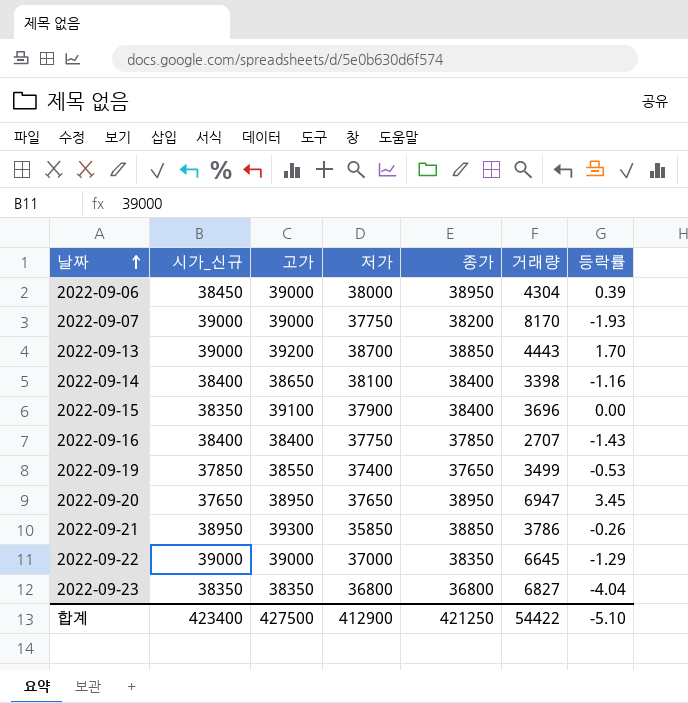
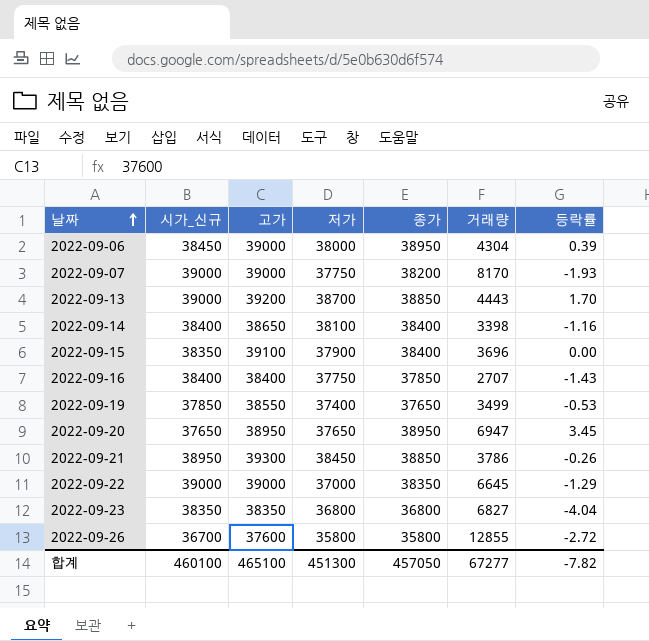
2022-09-21 | 저가: 35850 -> 38450
row 2022-09-26: none -> 36700 | 37600 | 35800 | 35800 | 12855 | -2.72
합계 | 시가_신규: 423400 -> 460100
합계 | 고가: 427500 -> 465100
합계 | 저가: 412900 -> 451300
합계 | 종가: 421250 -> 457050
합계 | 거래량: 54422 -> 67277
합계 | 등락률: -5.10 -> -7.82

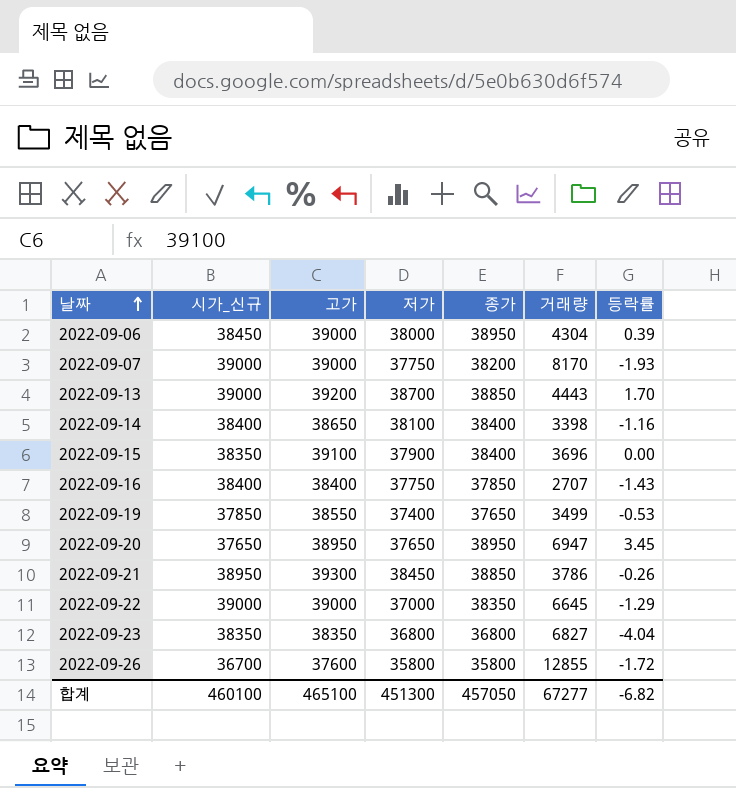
2022-09-26 | 등락률: -2.72 -> -1.72
합계 | 등락률: -7.82 -> -6.82

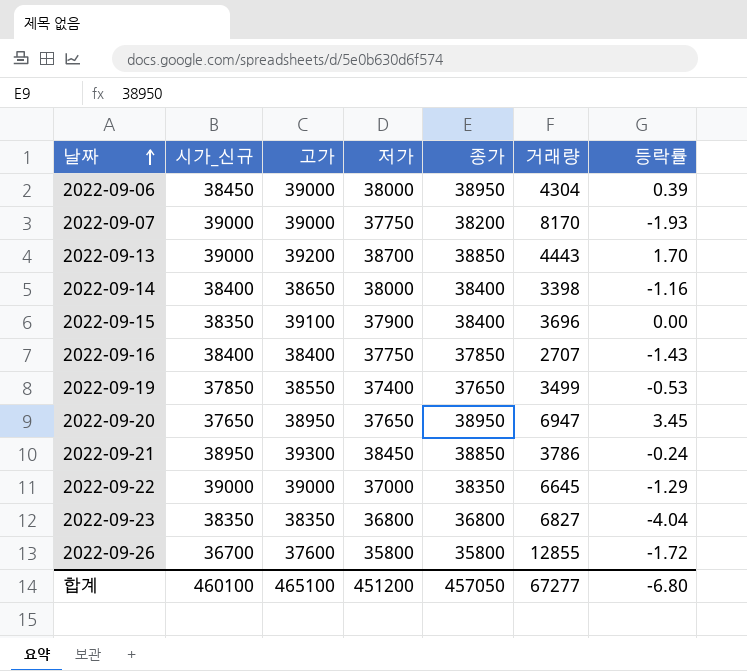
2022-09-14 | 저가: 38100 -> 38000
2022-09-21 | 등락률: -0.26 -> -0.24
합계 | 저가: 451300 -> 451200
합계 | 등락률: -6.82 -> -6.80

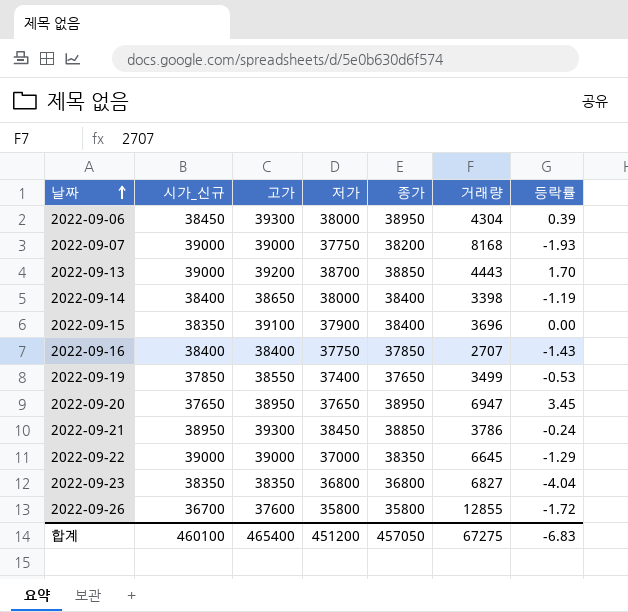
2022-09-06 | 고가: 39000 -> 39300
2022-09-07 | 거래량: 8170 -> 8168
2022-09-14 | 등락률: -1.16 -> -1.19
합계 | 고가: 465100 -> 465400
합계 | 거래량: 67277 -> 67275
합계 | 등락률: -6.80 -> -6.83

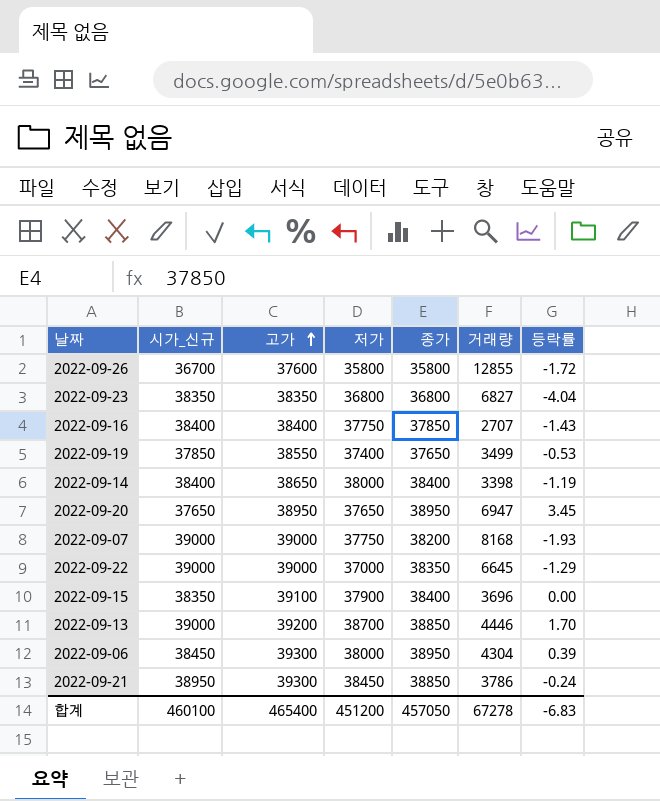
row order: 날짜 ascending -> 고가 ascending
2022-09-13 | 거래량: 4443 -> 4446
합계 | 거래량: 67275 -> 67278

